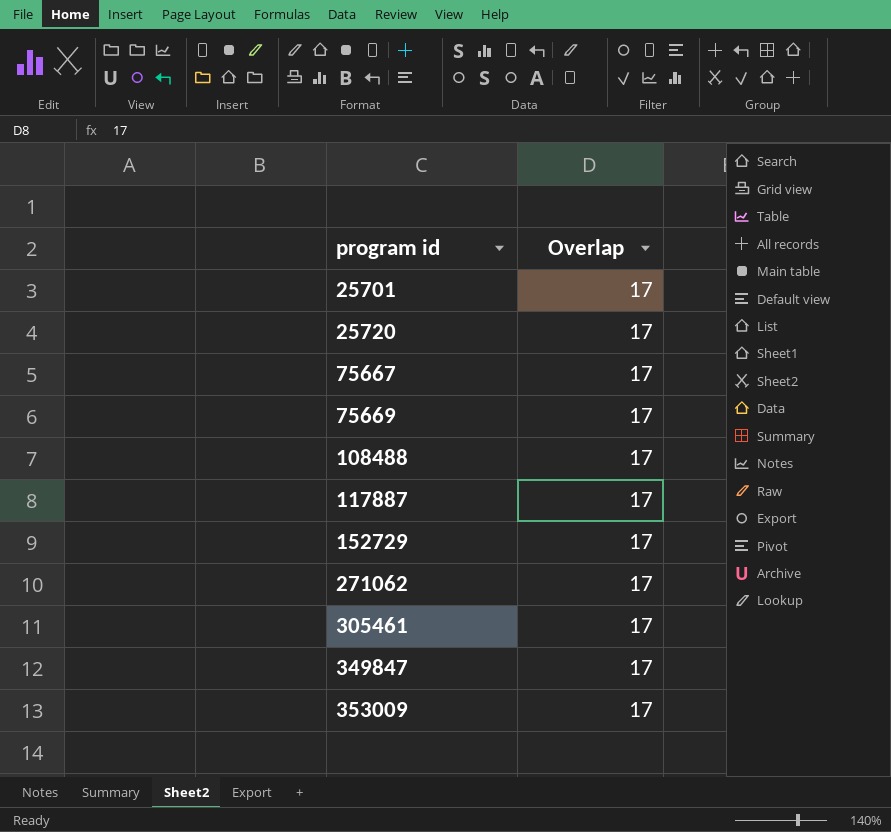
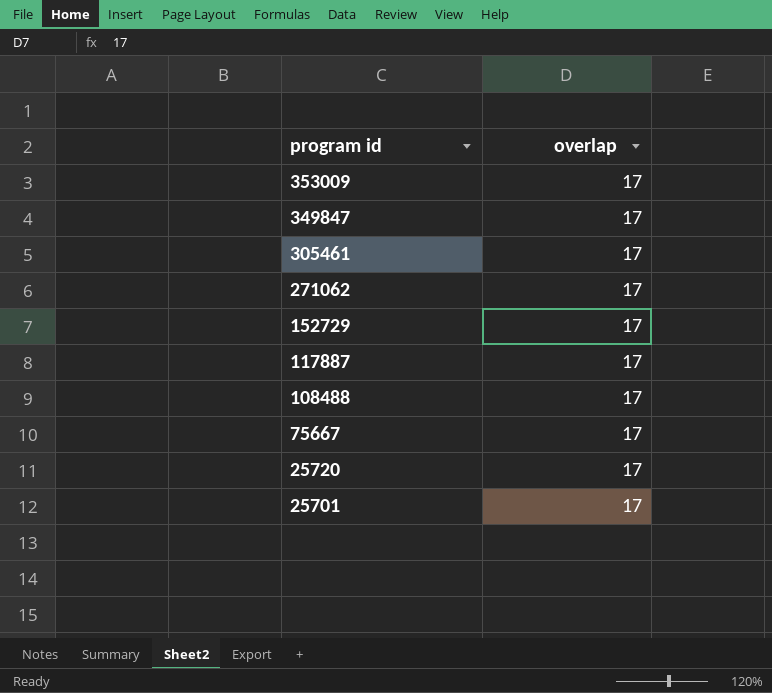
row order: program id ascending -> program id descending
column name: Overlap -> overlap
row 75669: 17 -> none

